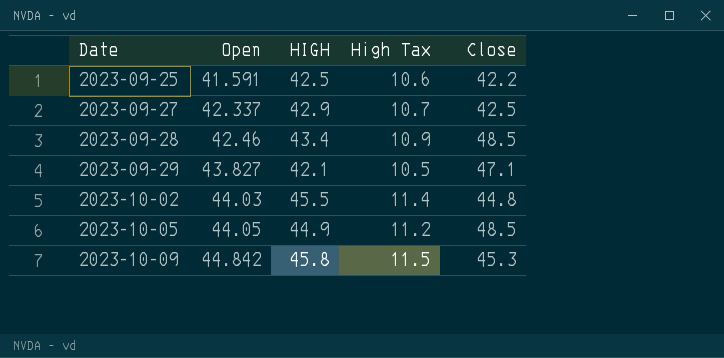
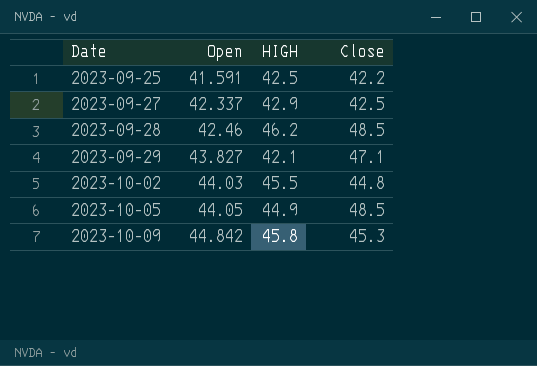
column High Tax | formula: [HIGH] * 0.25 -> none
2023-09-28 | HIGH: 43.4 -> 46.2

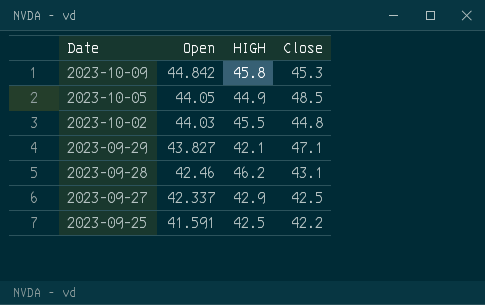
row order: Date ascending -> Date descending
2023-09-28 | Close: 48.5 -> 43.1

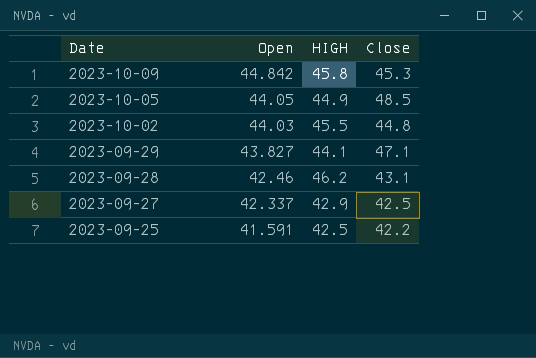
2023-09-29 | HIGH: 42.1 -> 44.1

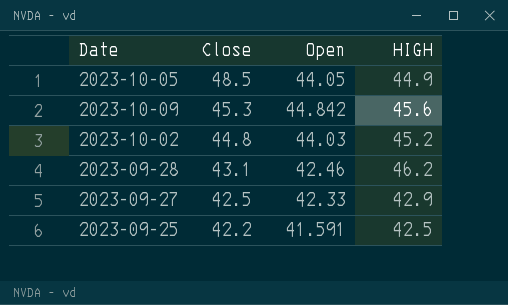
row order: Date descending -> Close descending
column Close | position: 4 -> 2
row 2023-09-29: 43.827 | 44.1 | 47.1 -> none
2023-10-09 | HIGH: 45.8 -> 45.6
2023-10-02 | HIGH: 45.5 -> 45.2
2023-09-27 | Open: 42.337 -> 42.33

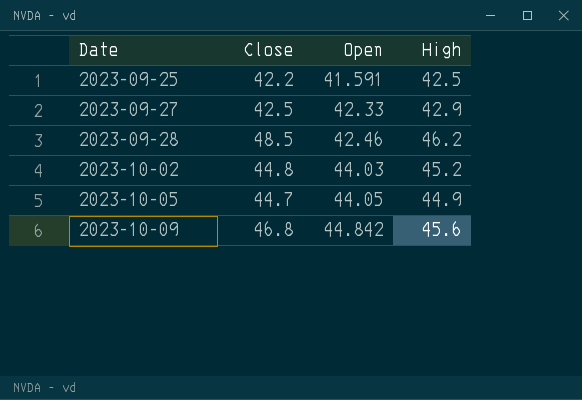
row order: Close descending -> Date ascending
column name: HIGH -> High
2023-09-28 | Close: 43.1 -> 48.5
2023-10-05 | Close: 48.5 -> 44.7
2023-10-09 | Close: 45.3 -> 46.8

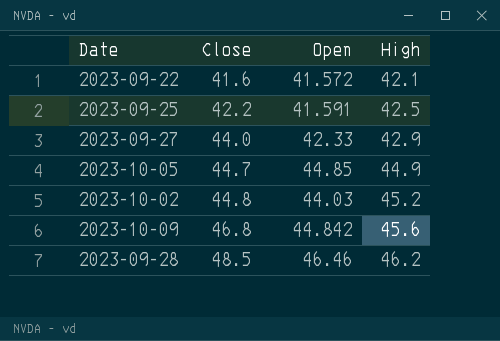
row order: Date ascending -> Close ascending
row 2023-09-22: none -> 41.6 | 41.572 | 42.1
2023-09-27 | Close: 42.5 -> 44.0
2023-10-05 | Open: 44.05 -> 44.85
2023-09-28 | Open: 42.46 -> 46.46

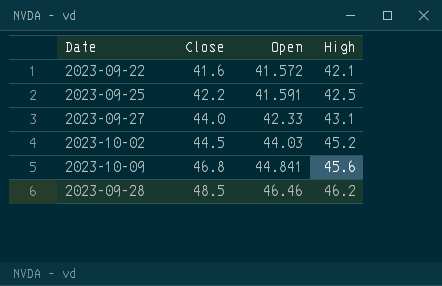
row 2023-10-05: 44.7 | 44.85 | 44.9 -> none
2023-09-27 | High: 42.9 -> 43.1
2023-10-02 | Close: 44.8 -> 44.5
2023-10-09 | Open: 44.842 -> 44.841

